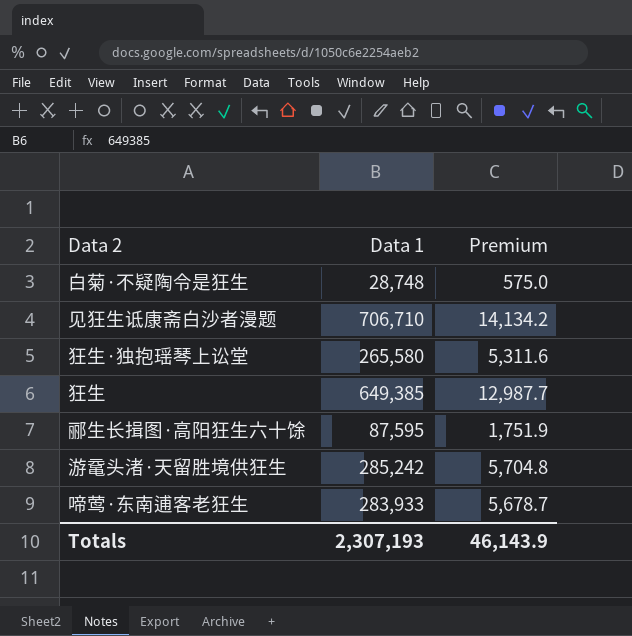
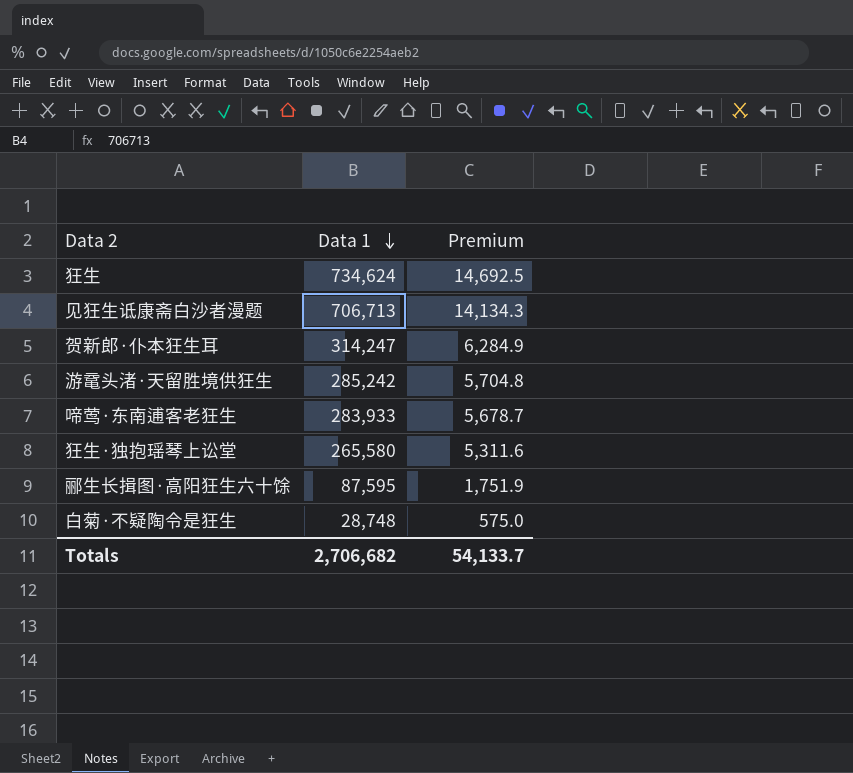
row order: none -> Data 1 descending
狂生 | Data 1: 649,385 -> 734,624
狂生 | Premium: 12,987.7 -> 14,692.5
见狂生诋康斋白沙者漫题 | Data 1: 706,710 -> 706,713
见狂生诋康斋白沙者漫题 | Premium: 14,134.2 -> 14,134.3
row 贺新郎·仆本狂生耳: none -> 314,247 | 6,284.9
Totals | Data 1: 2,307,193 -> 2,706,682
Totals | Premium: 46,143.9 -> 54,133.7

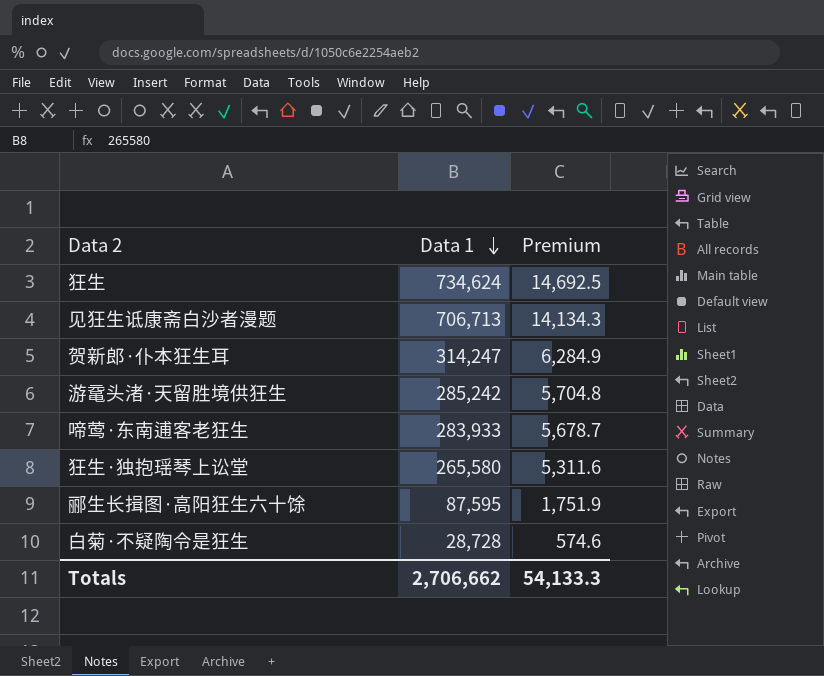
白菊·不疑陶令是狂生 | Data 1: 28,748 -> 28,728
白菊·不疑陶令是狂生 | Premium: 575.0 -> 574.6
Totals | Data 1: 2,706,682 -> 2,706,662
Totals | Premium: 54,133.7 -> 54,133.3

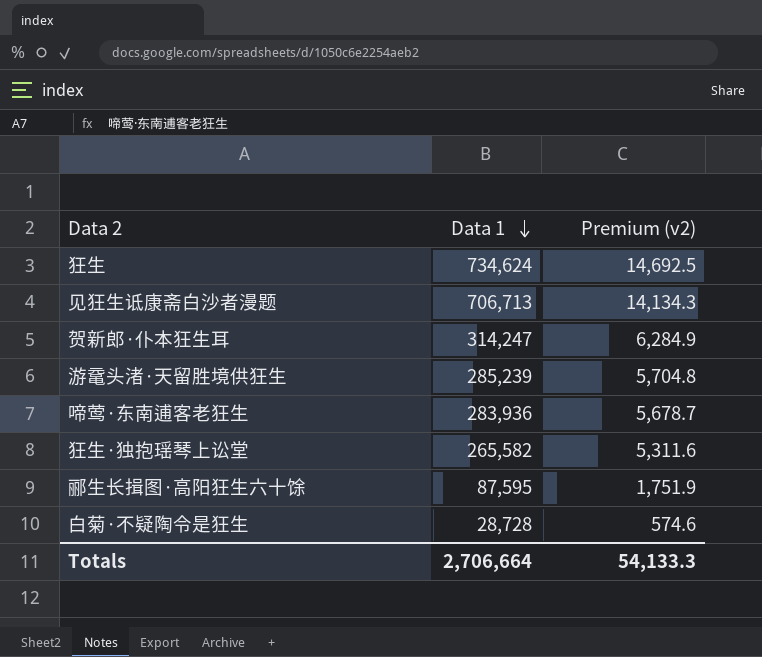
column name: Premium -> Premium (v2)
游鼋头渚·天留胜境供狂生 | Data 1: 285,242 -> 285,239
啼莺·东南逋客老狂生 | Data 1: 283,933 -> 283,936
狂生·独抱瑶琴上讼堂 | Data 1: 265,580 -> 265,582
Totals | Data 1: 2,706,662 -> 2,706,664

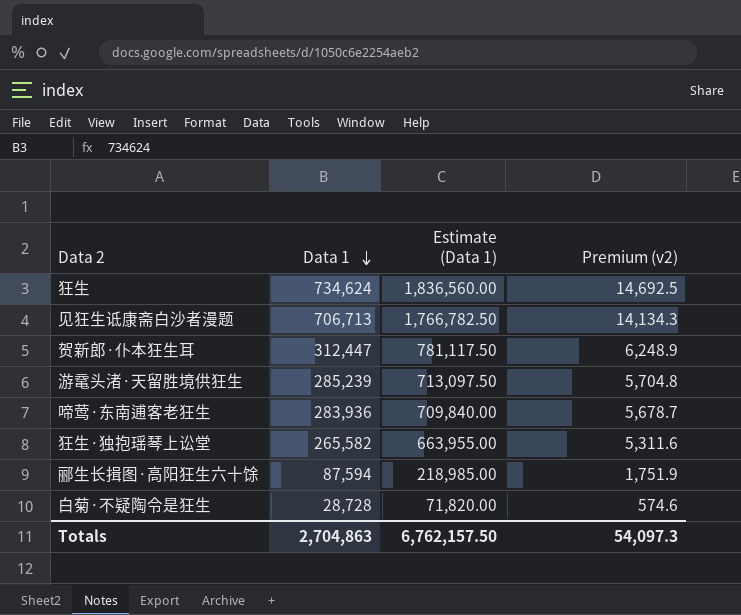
column Estimate (Data 1) | formula: none -> [Data 1] * 2.5
贺新郎·仆本狂生耳 | Data 1: 314,247 -> 312,447
贺新郎·仆本狂生耳 | Premium (v2): 6,284.9 -> 6,248.9
郦生长揖图·高阳狂生六十馀 | Data 1: 87,595 -> 87,594
Totals | Data 1: 2,706,664 -> 2,704,863
Totals | Premium (v2): 54,133.3 -> 54,097.3

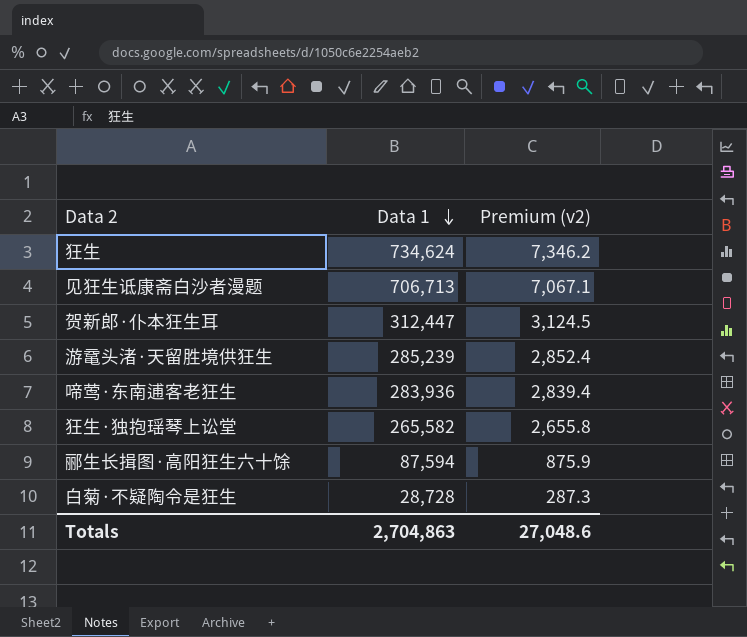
column Estimate (Data 1) | formula: [Data 1] * 2.5 -> none
column Premium (v2) | formula: [Data 1] * 0.02 -> [Data 1] * 0.01
Totals | Premium (v2): 54,097.3 -> 27,048.6

